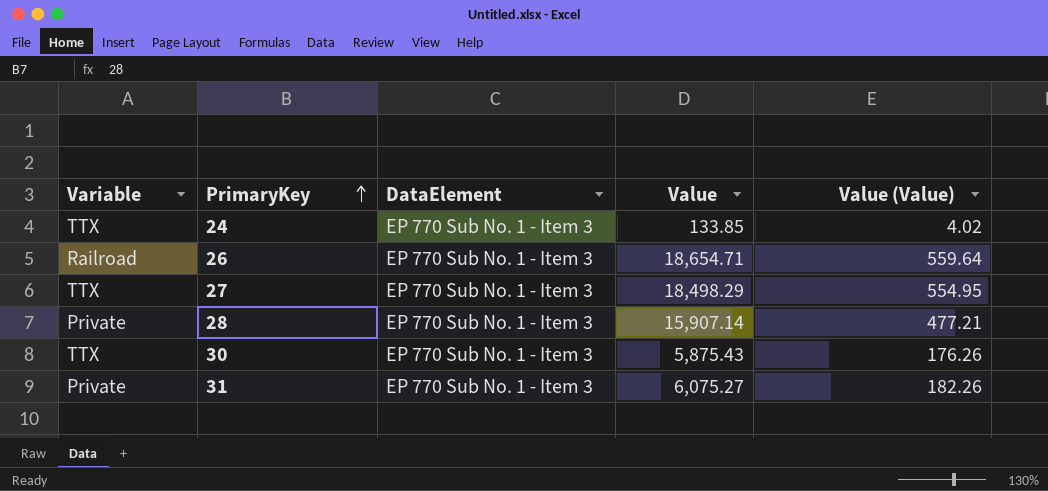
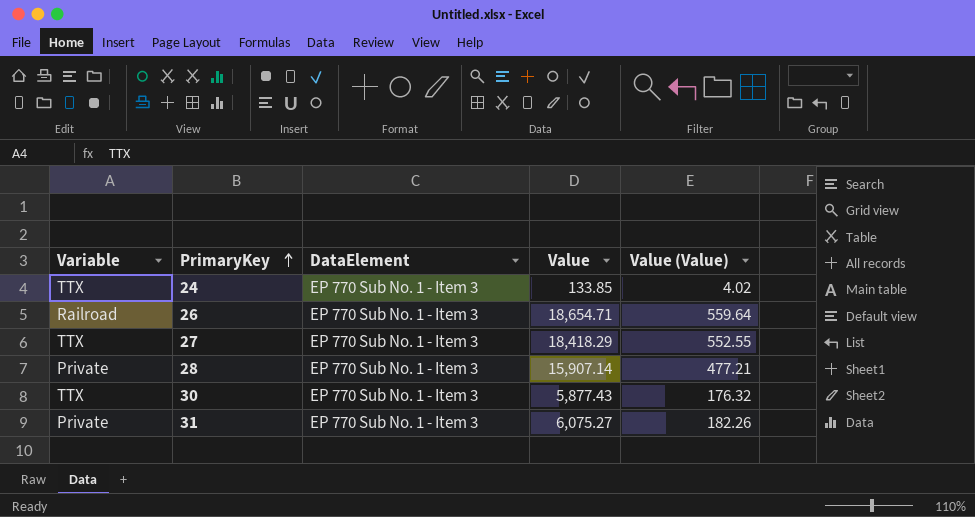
27 | Value: 18,498.29 -> 18,418.29
27 | Value (Value): 554.95 -> 552.55
30 | Value: 5,875.43 -> 5,877.43
30 | Value (Value): 176.26 -> 176.32

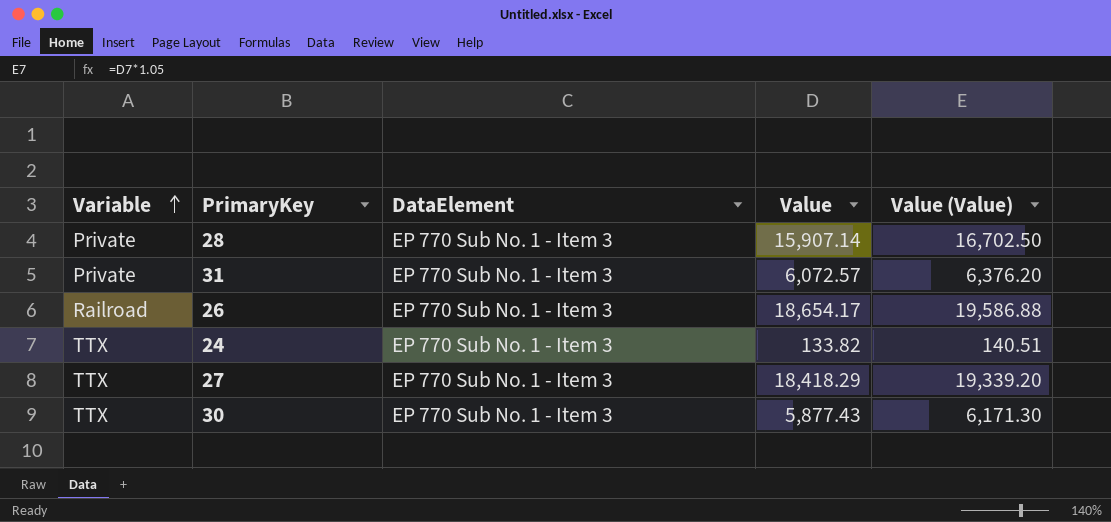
row order: PrimaryKey ascending -> Variable ascending
column Value (Value) | formula: [Value] * 0.03 -> [Value] * 1.05
31 | Value: 6,075.27 -> 6,072.57
26 | Value: 18,654.71 -> 18,654.17
24 | Value: 133.85 -> 133.82

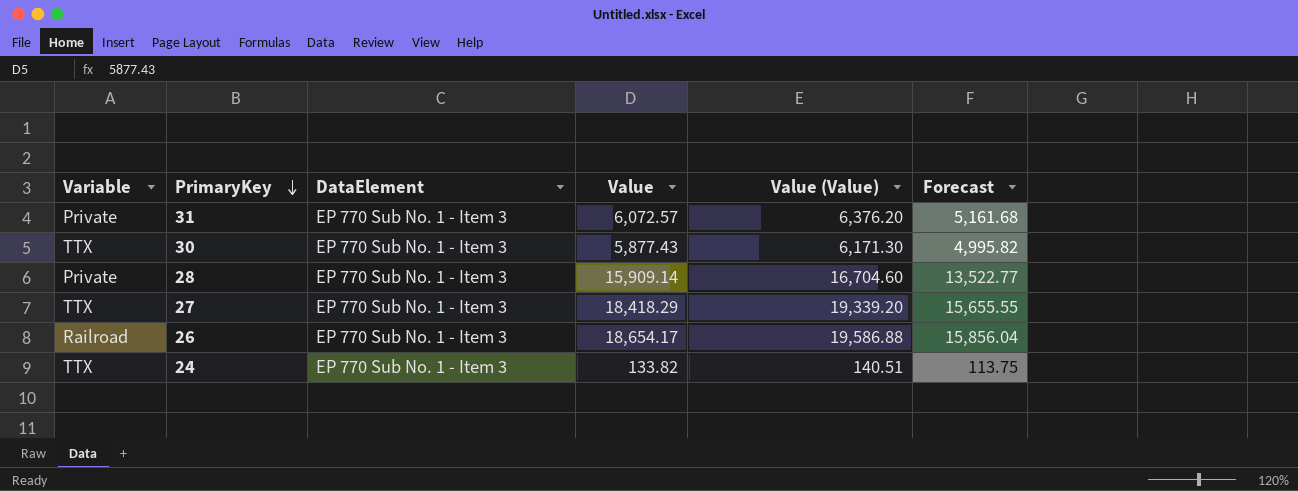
row order: Variable ascending -> PrimaryKey descending
column Forecast | formula: none -> [Value] * 0.85
28 | Value: 15,907.14 -> 15,909.14
28 | Value (Value): 16,702.50 -> 16,704.60

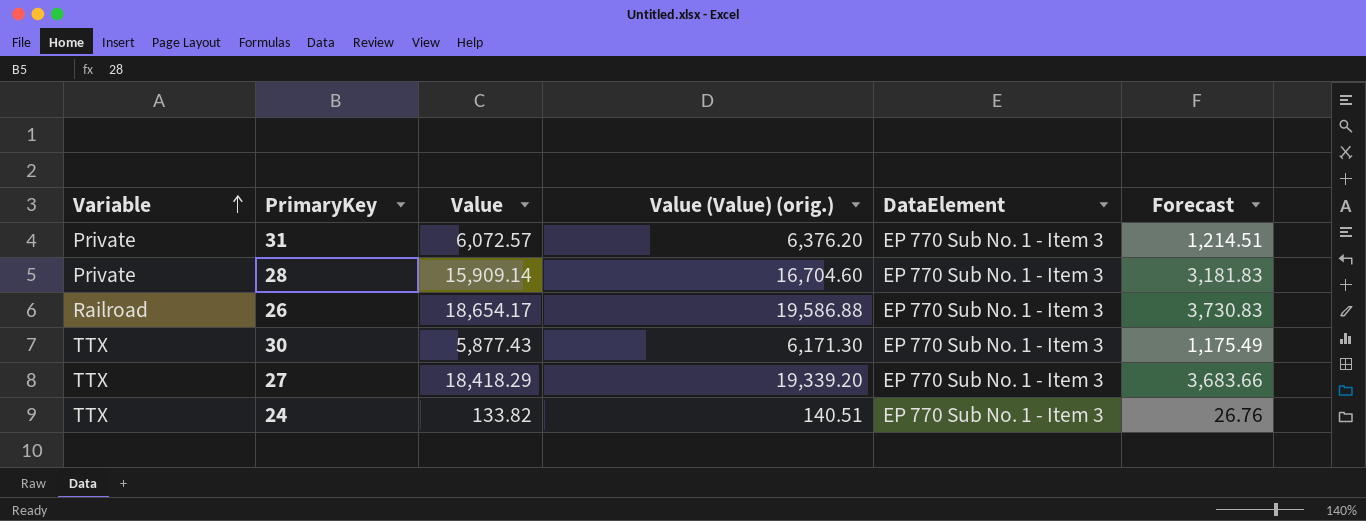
row order: PrimaryKey descending -> Variable ascending
column name: Value (Value) -> Value (Value) (orig.)
column DataElement | position: 3 -> 5
column Forecast | formula: [Value] * 0.85 -> [Value] * 0.2

